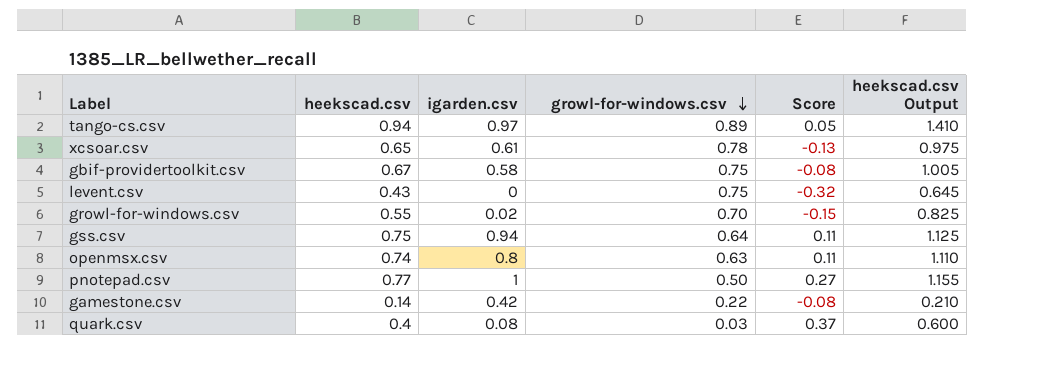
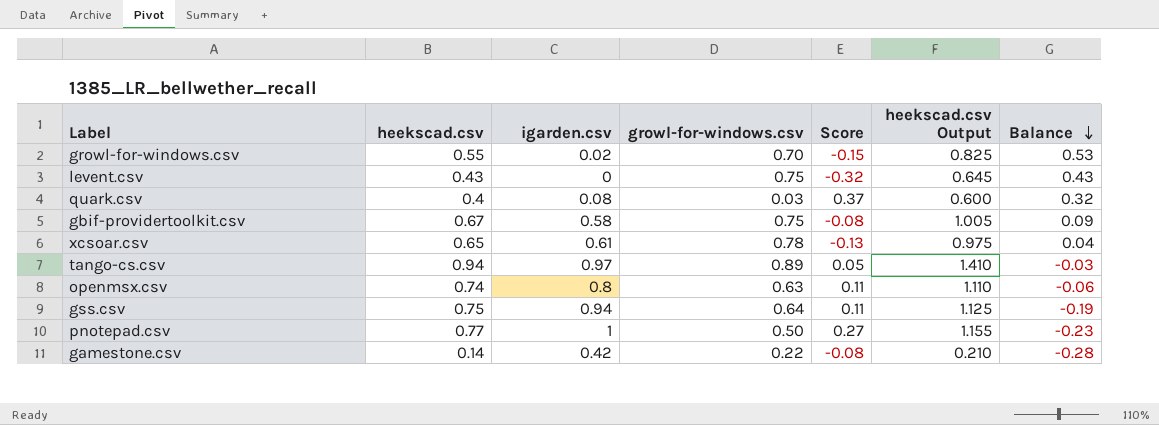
row order: growl-for-windows.csv descending -> Balance descending
column Balance | formula: none -> [heekscad.csv] - [igarden.csv]

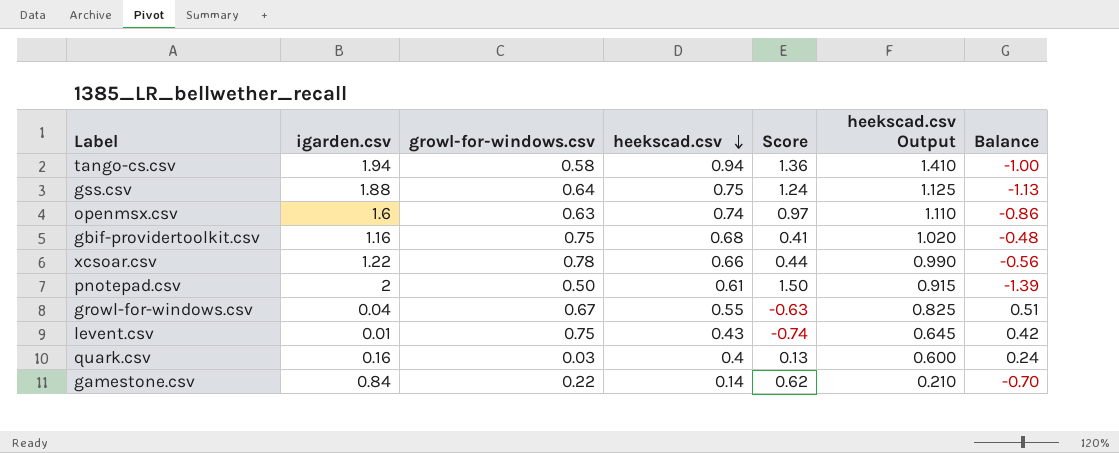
row order: Balance descending -> heekscad.csv descending
column heekscad.csv | position: 2 -> 4
column Score | formula: [heekscad.csv] - [growl-for-windows.csv] -> [igarden.csv] - [growl-for-windows.csv]
tango-cs.csv | igarden.csv: 0.97 -> 1.94
tango-cs.csv | growl-for-windows.csv: 0.89 -> 0.58
tango-cs.csv | Balance: -0.03 -> -1.00
gss.csv | igarden.csv: 0.94 -> 1.88
gss.csv | Balance: -0.19 -> -1.13
openmsx.csv | igarden.csv: 0.8 -> 1.6
openmsx.csv | Balance: -0.06 -> -0.86
gbif-providertoolkit.csv | igarden.csv: 0.58 -> 1.16
gbif-providertoolkit.csv | heekscad.csv: 0.67 -> 0.68
gbif-providertoolkit.csv | heekscad.csv Output: 1.005 -> 1.020
gbif-providertoolkit.csv | Balance: 0.09 -> -0.48
xcsoar.csv | igarden.csv: 0.61 -> 1.22
xcsoar.csv | heekscad.csv: 0.65 -> 0.66
xcsoar.csv | heekscad.csv Output: 0.975 -> 0.990
xcsoar.csv | Balance: 0.04 -> -0.56
pnotepad.csv | igarden.csv: 1 -> 2
pnotepad.csv | heekscad.csv: 0.77 -> 0.61
pnotepad.csv | heekscad.csv Output: 1.155 -> 0.915
pnotepad.csv | Balance: -0.23 -> -1.39
growl-for-windows.csv | igarden.csv: 0.02 -> 0.04
growl-for-windows.csv | growl-for-windows.csv: 0.70 -> 0.67
growl-for-windows.csv | Balance: 0.53 -> 0.51
levent.csv | igarden.csv: 0 -> 0.01
levent.csv | Balance: 0.43 -> 0.42
quark.csv | igarden.csv: 0.08 -> 0.16
quark.csv | Balance: 0.32 -> 0.24
gamestone.csv | igarden.csv: 0.42 -> 0.84
gamestone.csv | Balance: -0.28 -> -0.70

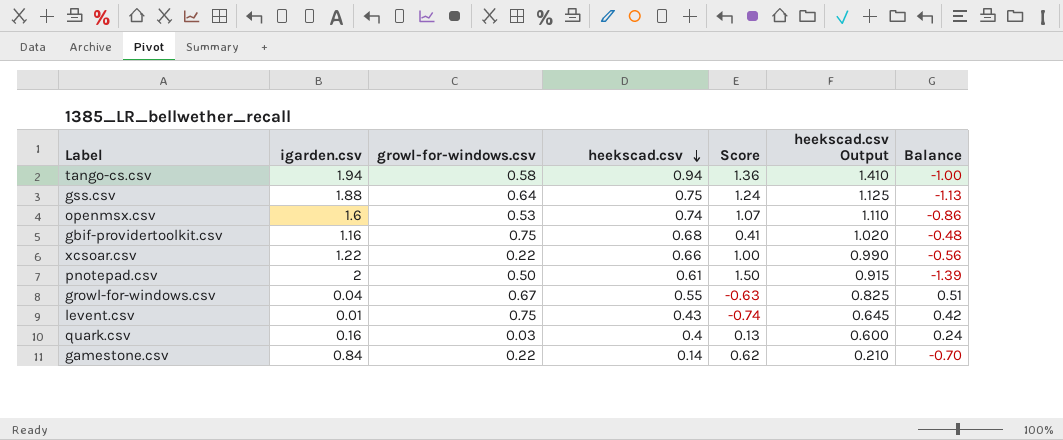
openmsx.csv | growl-for-windows.csv: 0.63 -> 0.53
openmsx.csv | Score: 0.97 -> 1.07
xcsoar.csv | growl-for-windows.csv: 0.78 -> 0.22
xcsoar.csv | Score: 0.44 -> 1.00

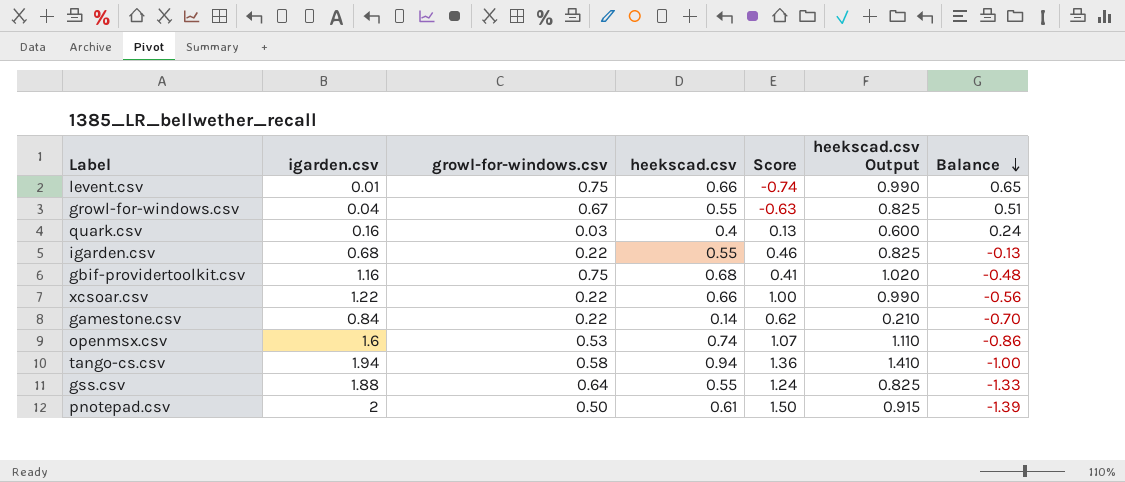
row order: heekscad.csv descending -> Balance descending
levent.csv | heekscad.csv: 0.43 -> 0.66
levent.csv | heekscad.csv Output: 0.645 -> 0.990
levent.csv | Balance: 0.42 -> 0.65
row igarden.csv: none -> 0.68 | 0.22 | 0.55 | 0.46 | 0.825 | -0.13
gss.csv | heekscad.csv: 0.75 -> 0.55
gss.csv | heekscad.csv Output: 1.125 -> 0.825
gss.csv | Balance: -1.13 -> -1.33

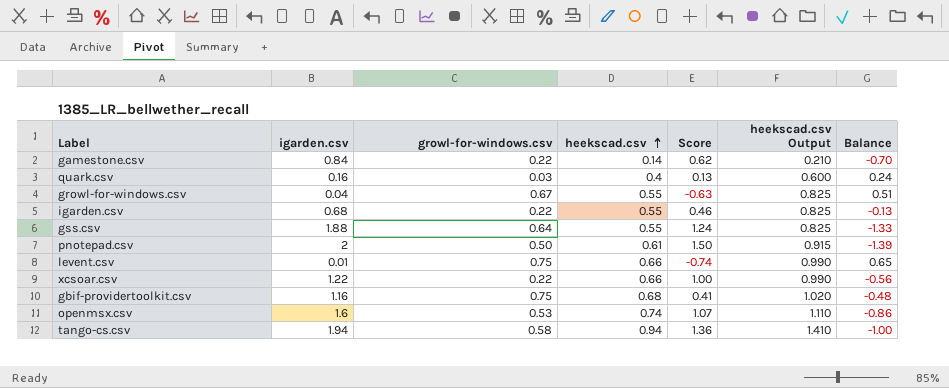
row order: Balance descending -> heekscad.csv ascending

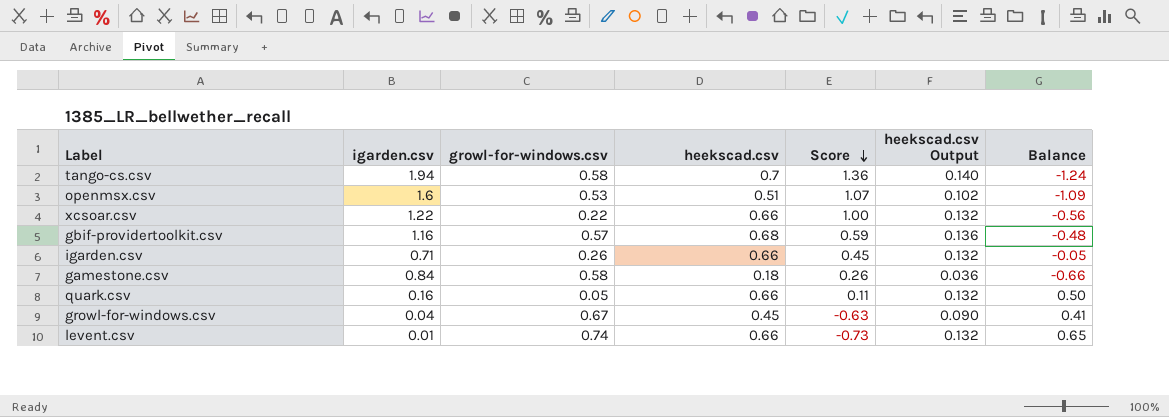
row order: heekscad.csv ascending -> Score descending
column heekscad.csv Output | formula: [heekscad.csv] * 1.5 -> [heekscad.csv] * 0.2
row gss.csv: 1.88 | 0.64 | 0.55 | 1.24 | 0.825 | -1.33 -> none
row pnotepad.csv: 2 | 0.50 | 0.61 | 1.50 | 0.915 | -1.39 -> none
tango-cs.csv | heekscad.csv: 0.94 -> 0.7
tango-cs.csv | Balance: -1.00 -> -1.24
openmsx.csv | heekscad.csv: 0.74 -> 0.51
openmsx.csv | Balance: -0.86 -> -1.09
gbif-providertoolkit.csv | growl-for-windows.csv: 0.75 -> 0.57
gbif-providertoolkit.csv | Score: 0.41 -> 0.59
igarden.csv | igarden.csv: 0.68 -> 0.71
igarden.csv | growl-for-windows.csv: 0.22 -> 0.26
igarden.csv | heekscad.csv: 0.55 -> 0.66
igarden.csv | Score: 0.46 -> 0.45
igarden.csv | Balance: -0.13 -> -0.05
gamestone.csv | growl-for-windows.csv: 0.22 -> 0.58
gamestone.csv | heekscad.csv: 0.14 -> 0.18
gamestone.csv | Score: 0.62 -> 0.26
gamestone.csv | Balance: -0.70 -> -0.66
quark.csv | growl-for-windows.csv: 0.03 -> 0.05
quark.csv | heekscad.csv: 0.4 -> 0.66
quark.csv | Score: 0.13 -> 0.11
quark.csv | Balance: 0.24 -> 0.50
growl-for-windows.csv | heekscad.csv: 0.55 -> 0.45
growl-for-windows.csv | Balance: 0.51 -> 0.41
levent.csv | growl-for-windows.csv: 0.75 -> 0.74
levent.csv | Score: -0.74 -> -0.73

